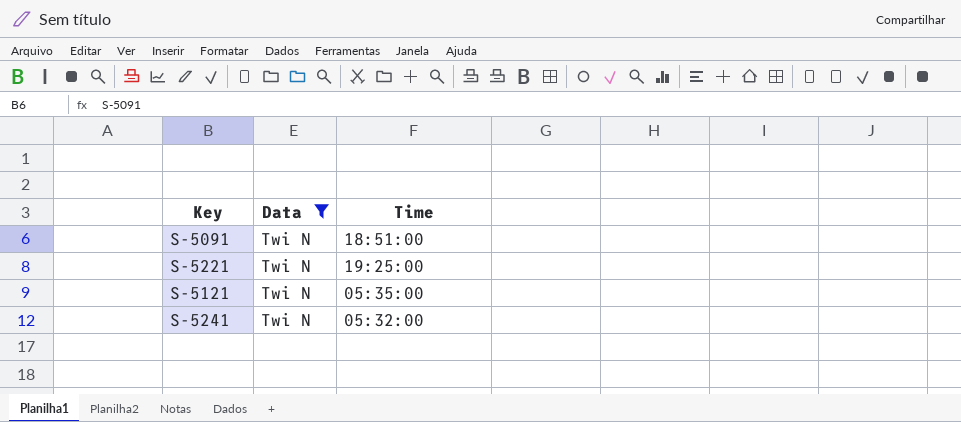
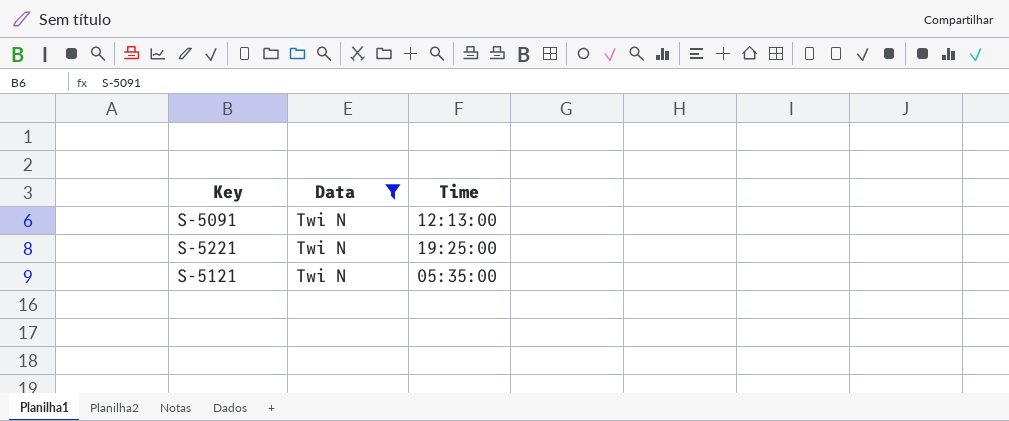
row S-5241: Twi N | 05:32:00 -> none
S-5091 | Time: 18:51:00 -> 12:13:00

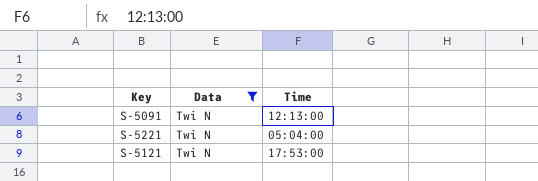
S-5221 | Time: 19:25:00 -> 05:04:00
S-5121 | Time: 05:35:00 -> 17:53:00

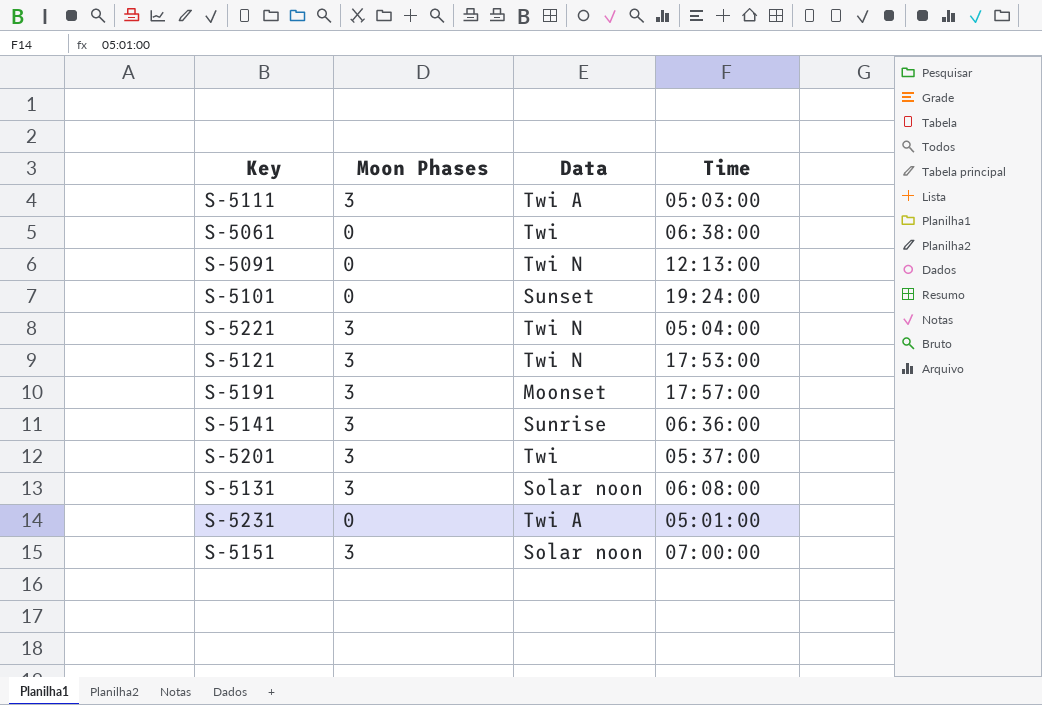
filter: Data = Twi N -> none
column Moon Phases | position: none -> 2

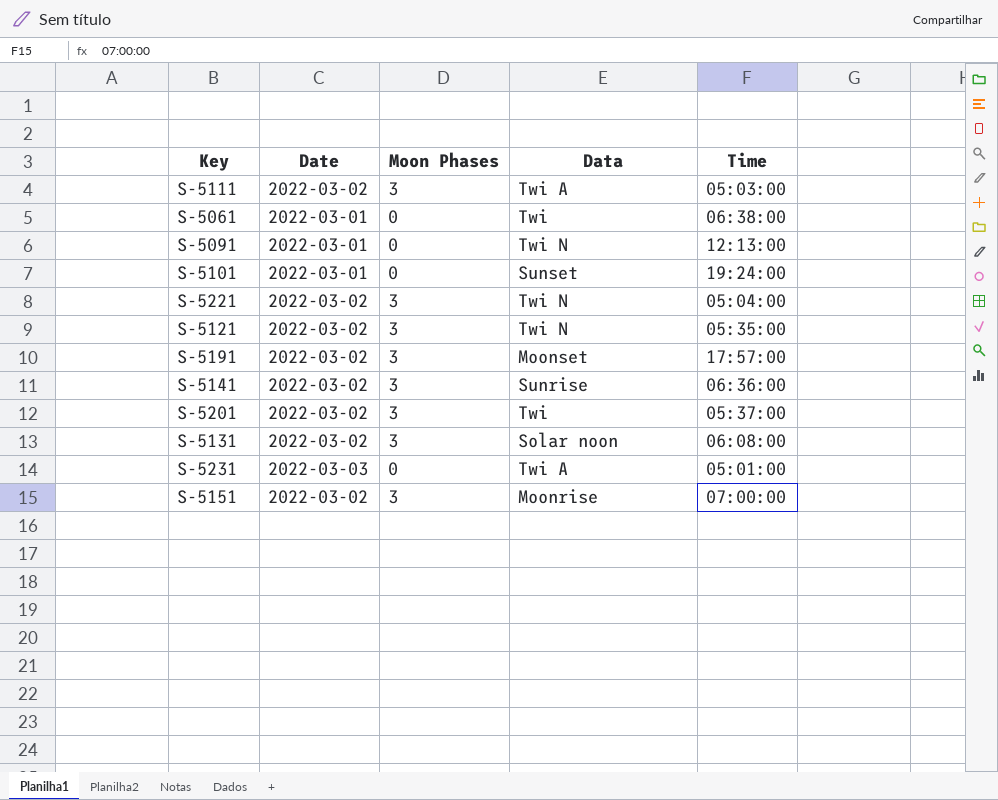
column Date | position: none -> 2
S-5121 | Time: 17:53:00 -> 05:35:00
S-5151 | Data: Solar noon -> Moonrise

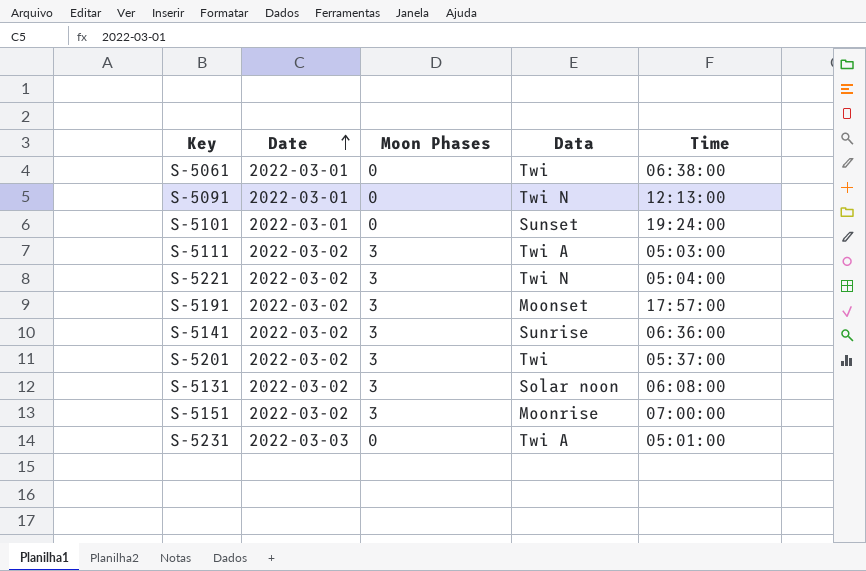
row order: none -> Date ascending
row S-5121: 2022-03-02 | 3 | Twi N | 05:35:00 -> none

